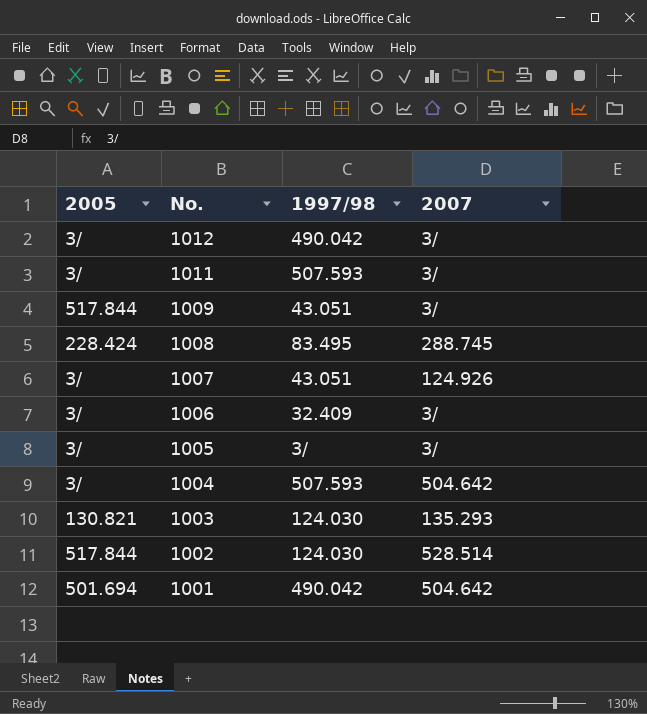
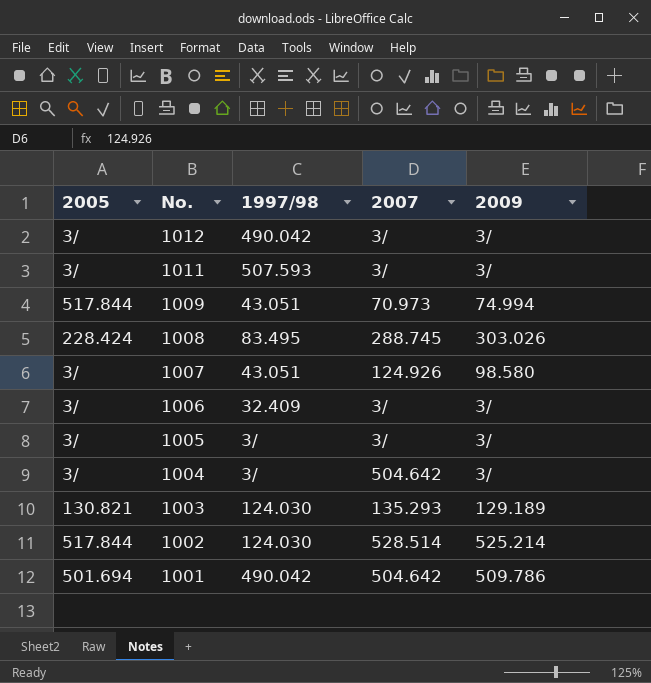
column 2009 | position: none -> 5
1009 | 2007: 3/ -> 70.973
1004 | 1997/98: 507.593 -> 3/

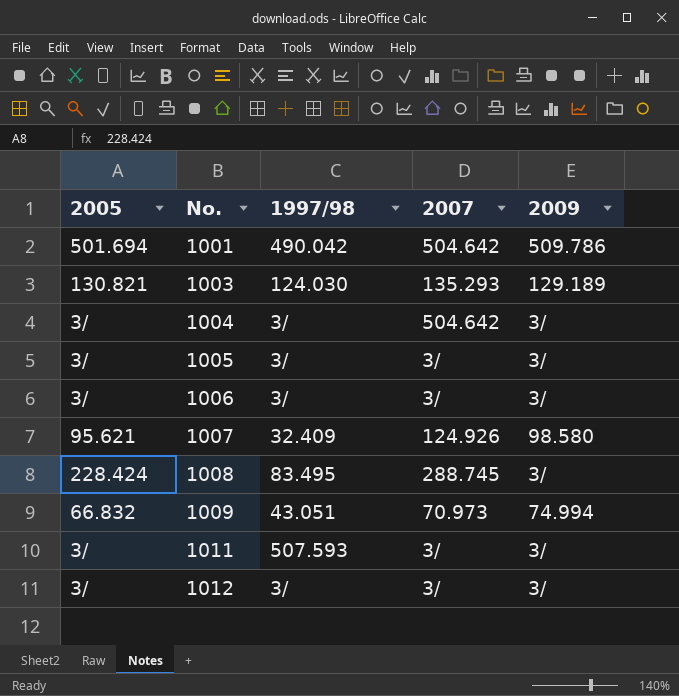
row order: No. descending -> No. ascending
row 1002: 517.844 | 124.030 | 528.514 | 525.214 -> none
1006 | 1997/98: 32.409 -> 3/
1007 | 2005: 3/ -> 95.621
1007 | 1997/98: 43.051 -> 32.409
1008 | 2009: 303.026 -> 3/
1009 | 2005: 517.844 -> 66.832
1012 | 1997/98: 490.042 -> 3/

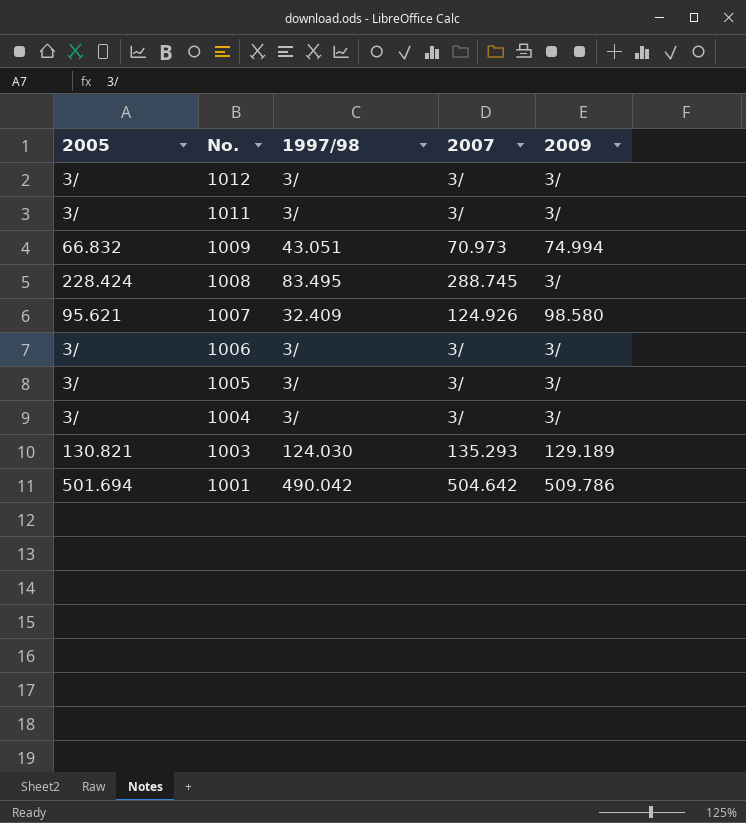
row order: No. ascending -> No. descending
1011 | 1997/98: 507.593 -> 3/
1004 | 2007: 504.642 -> 3/

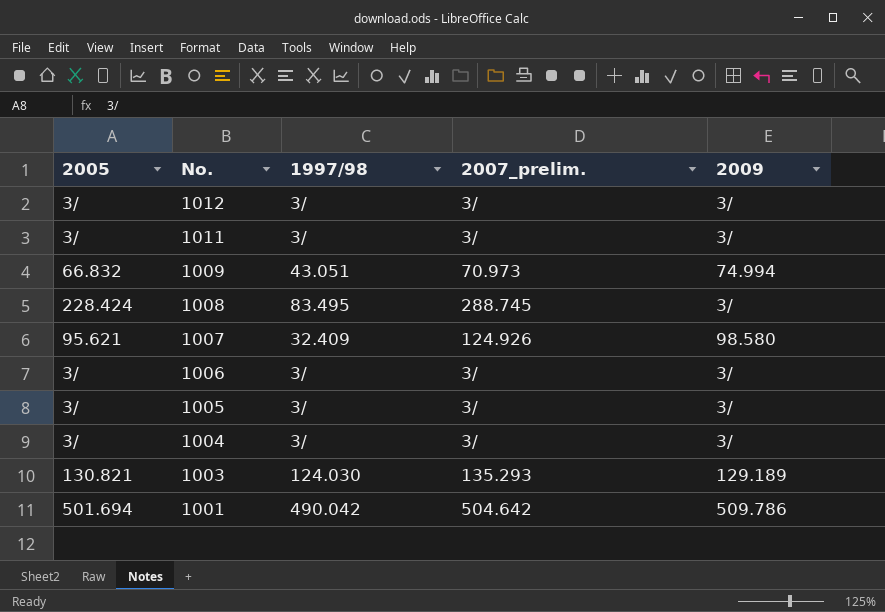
column name: 2007 -> 2007_prelim.

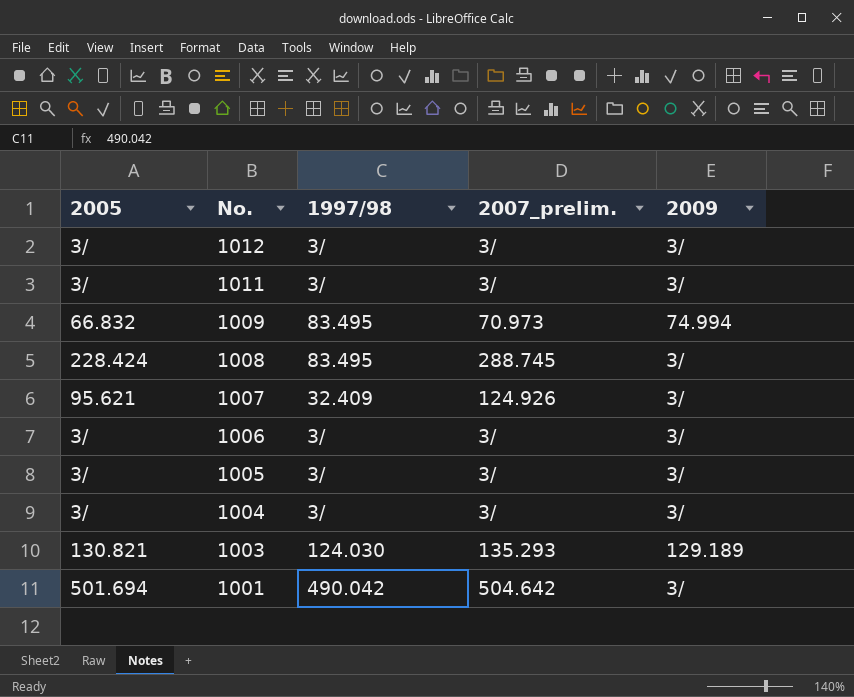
1009 | 1997/98: 43.051 -> 83.495
1007 | 2009: 98.580 -> 3/
1001 | 2009: 509.786 -> 3/

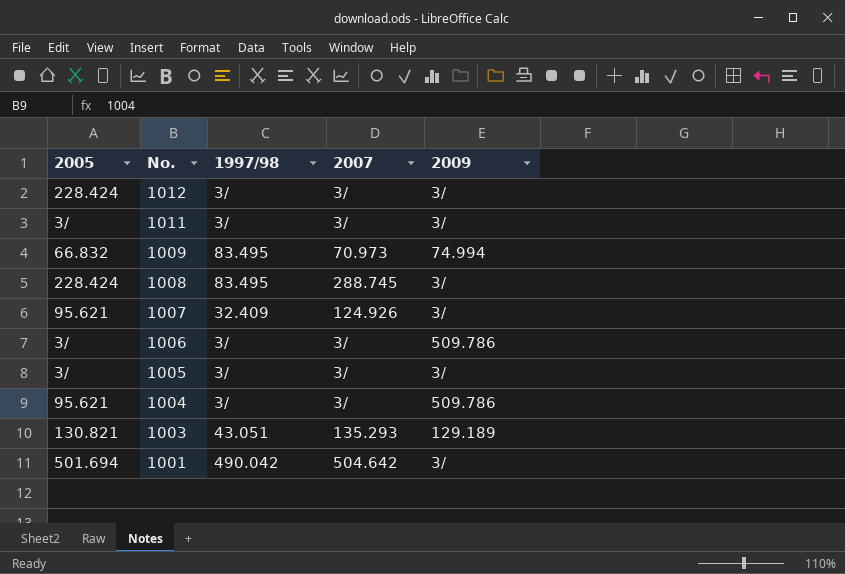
column name: 2007_prelim. -> 2007
1012 | 2005: 3/ -> 228.424
1006 | 2009: 3/ -> 509.786
1004 | 2005: 3/ -> 95.621
1004 | 2009: 3/ -> 509.786
1003 | 1997/98: 124.030 -> 43.051

